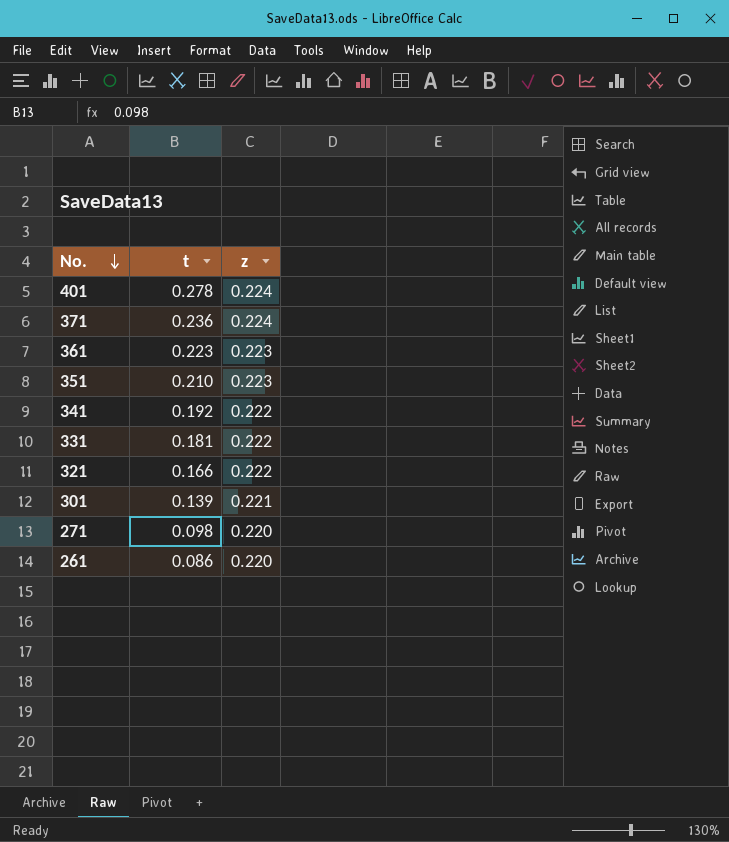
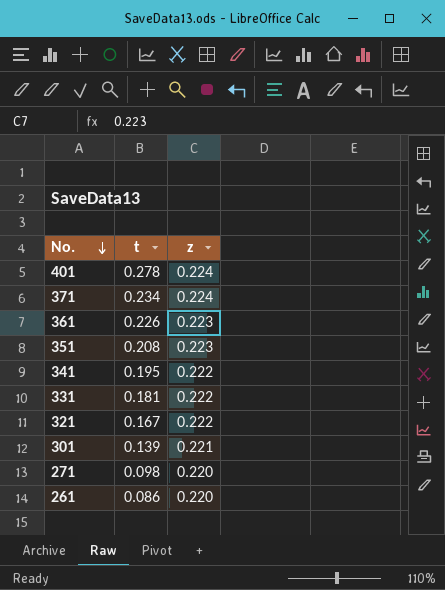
371 | t: 0.236 -> 0.234
361 | t: 0.223 -> 0.226
351 | t: 0.210 -> 0.208
341 | t: 0.192 -> 0.195
321 | t: 0.166 -> 0.167

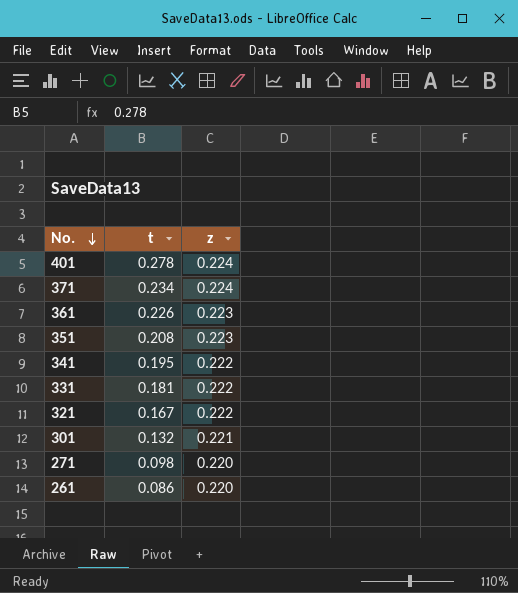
301 | t: 0.139 -> 0.132

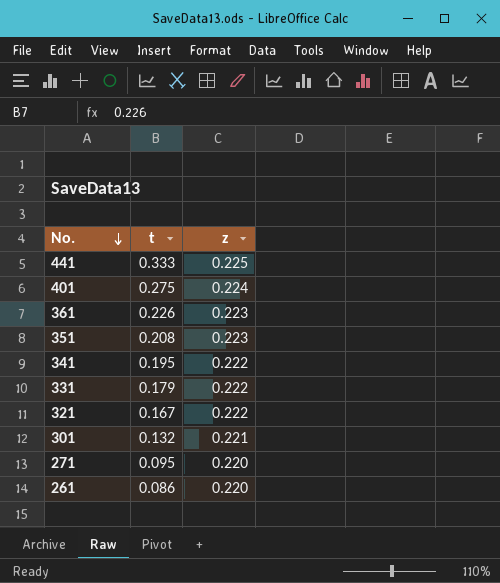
row 371: 0.234 | 0.224 -> none
row 441: none -> 0.333 | 0.225
401 | t: 0.278 -> 0.275
331 | t: 0.181 -> 0.179
271 | t: 0.098 -> 0.095

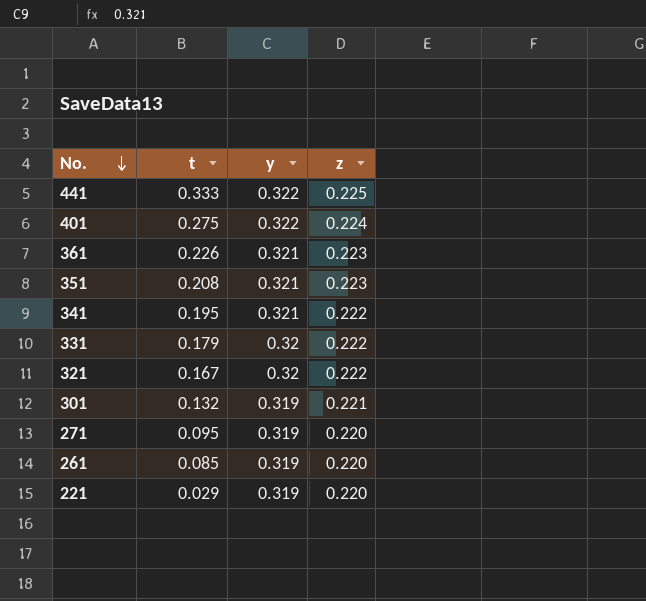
column y | position: none -> 3
261 | t: 0.086 -> 0.085
row 221: none -> 0.029 | 0.319 | 0.220

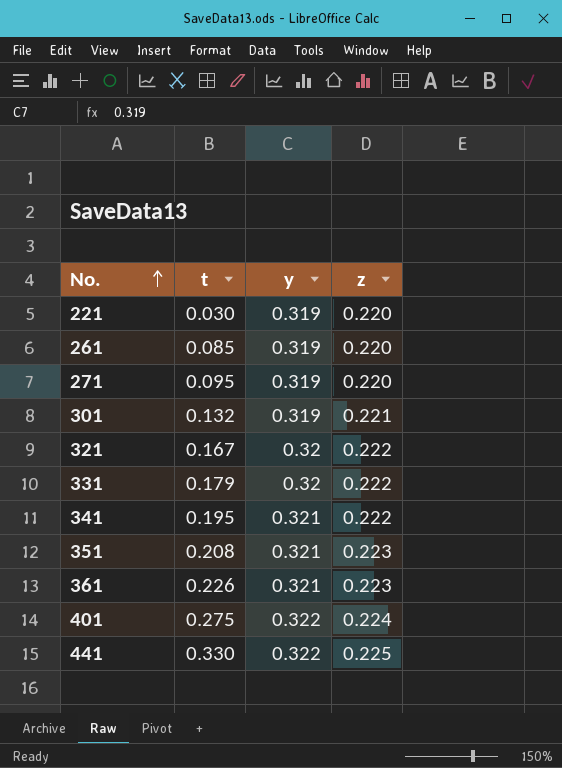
row order: No. descending -> No. ascending
221 | t: 0.029 -> 0.030
441 | t: 0.333 -> 0.330

